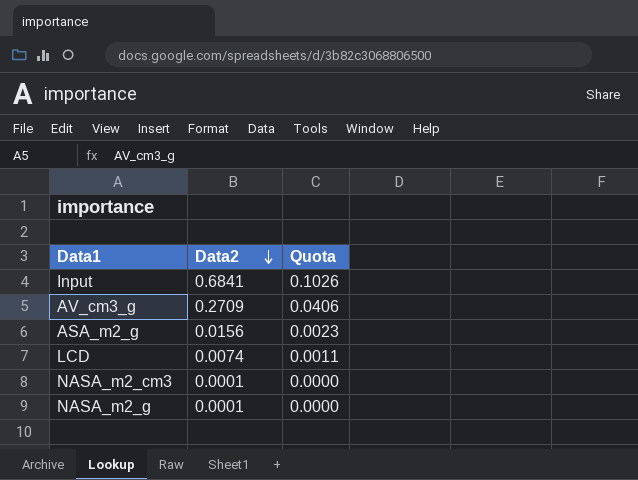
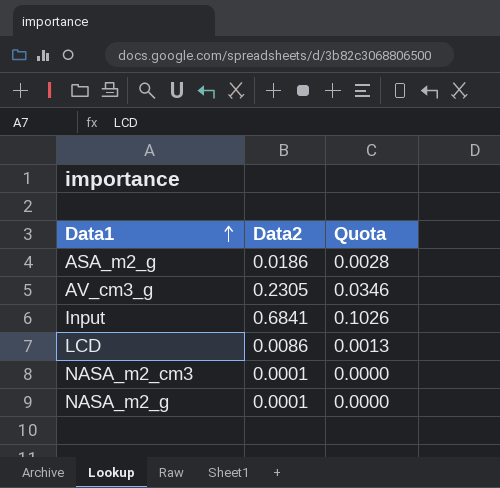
row order: Data2 descending -> Data1 ascending
ASA_m2_g | Data2: 0.0156 -> 0.0186
ASA_m2_g | Quota: 0.0023 -> 0.0028
AV_cm3_g | Data2: 0.2709 -> 0.2305
AV_cm3_g | Quota: 0.0406 -> 0.0346
LCD | Data2: 0.0074 -> 0.0086
LCD | Quota: 0.0011 -> 0.0013

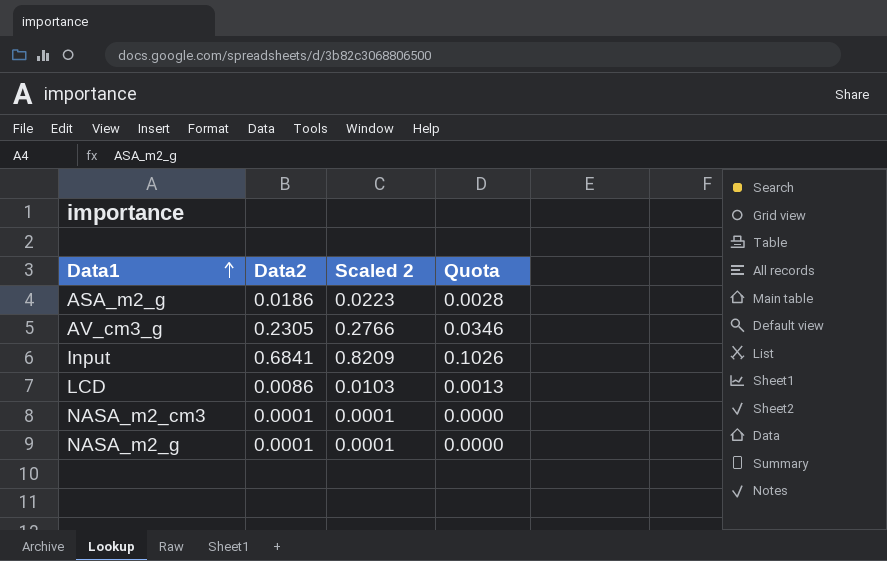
column Scaled 2 | formula: none -> [Data2] * 1.2

